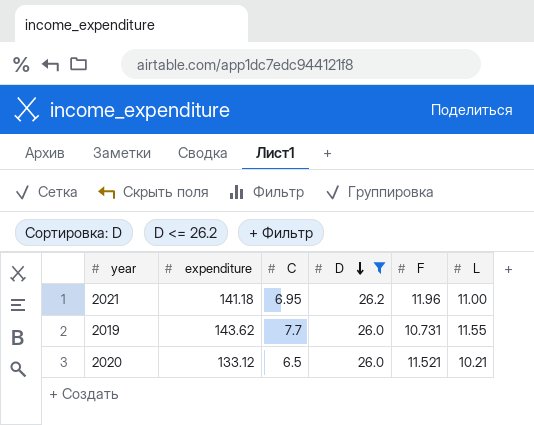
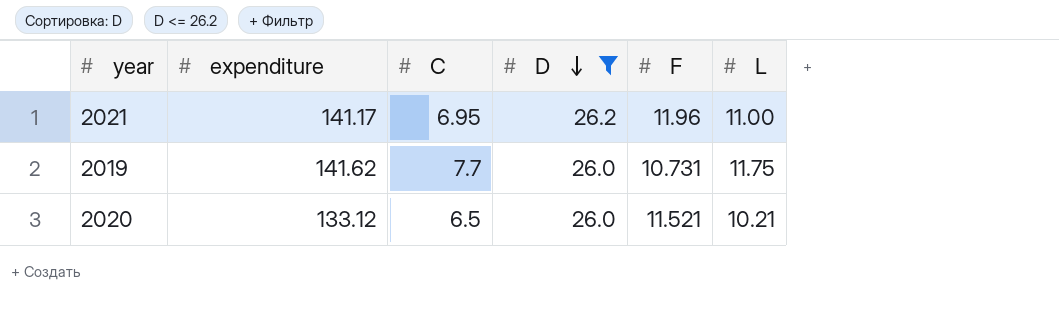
2021 | expenditure: 141.18 -> 141.17
2019 | expenditure: 143.62 -> 141.62
2019 | L: 11.55 -> 11.75

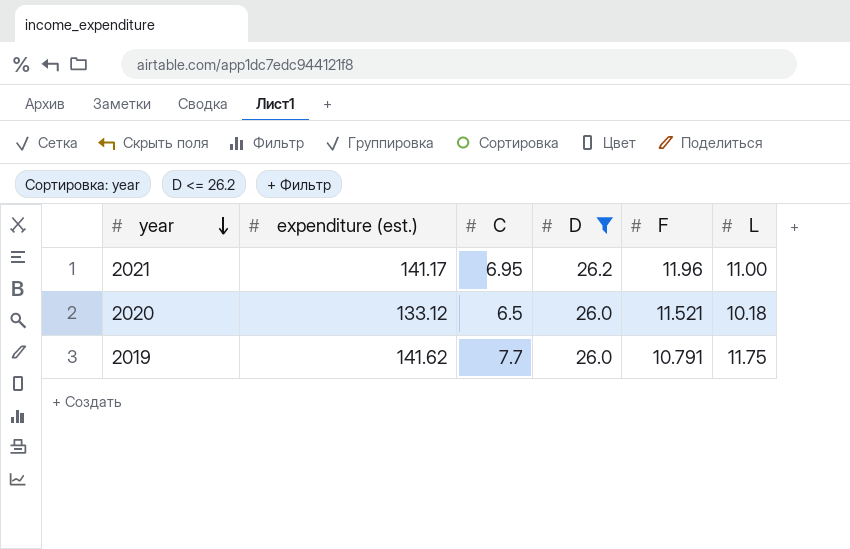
row order: D descending -> year descending
column name: expenditure -> expenditure (est.)
2020 | L: 10.21 -> 10.18
2019 | F: 10.731 -> 10.791

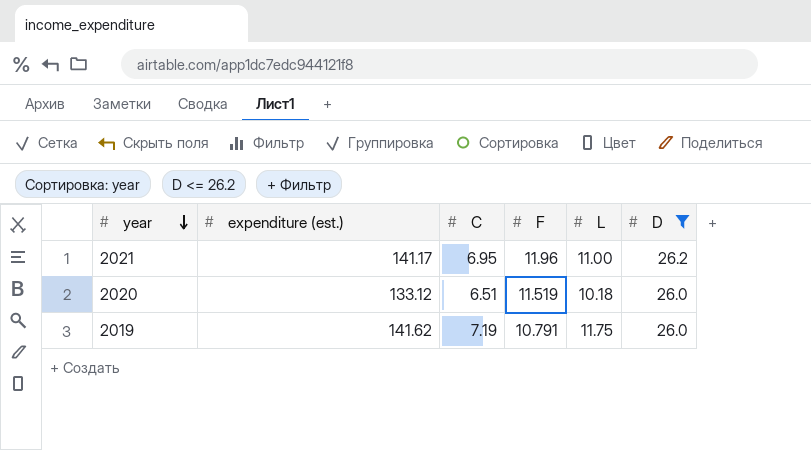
column D | position: 4 -> 6
2020 | C: 6.5 -> 6.51
2020 | F: 11.521 -> 11.519
2019 | C: 7.7 -> 7.19

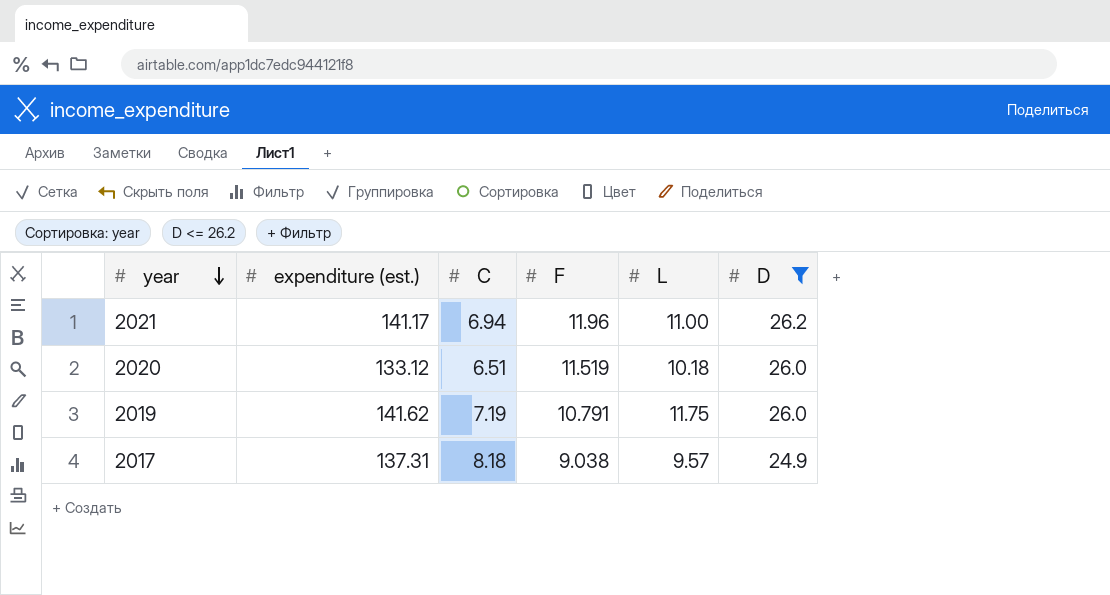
2021 | C: 6.95 -> 6.94
row 2017: none -> 137.31 | 8.18 | 9.038 | 9.57 | 24.9

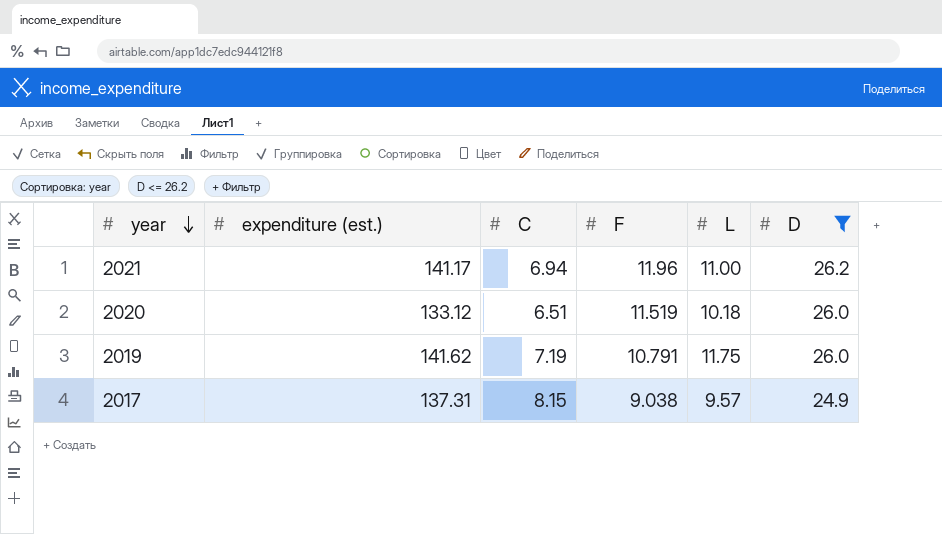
2017 | C: 8.18 -> 8.15

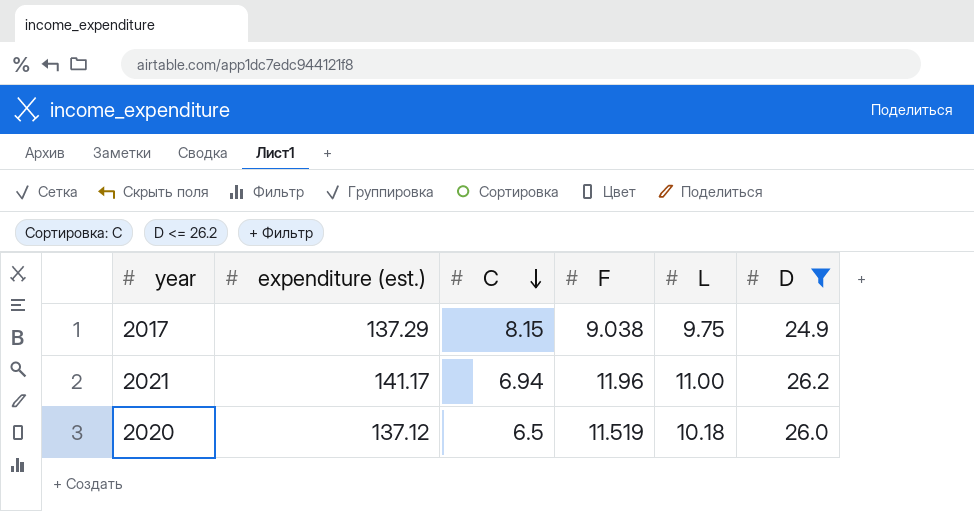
row order: year descending -> C descending
row 2019: 141.62 | 7.19 | 10.791 | 11.75 | 26.0 -> none
2017 | expenditure (est.): 137.31 -> 137.29
2017 | L: 9.57 -> 9.75
2020 | expenditure (est.): 133.12 -> 137.12
2020 | C: 6.51 -> 6.5

